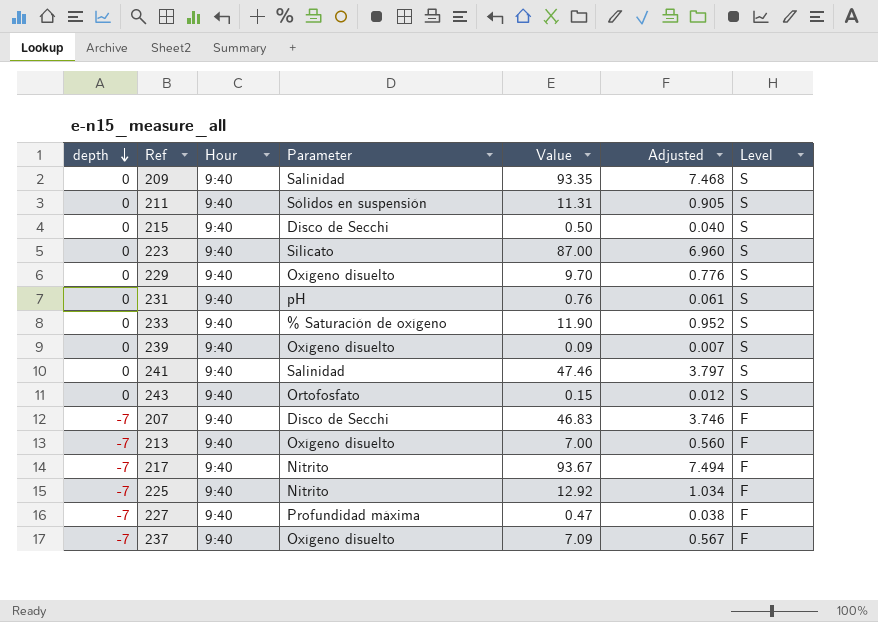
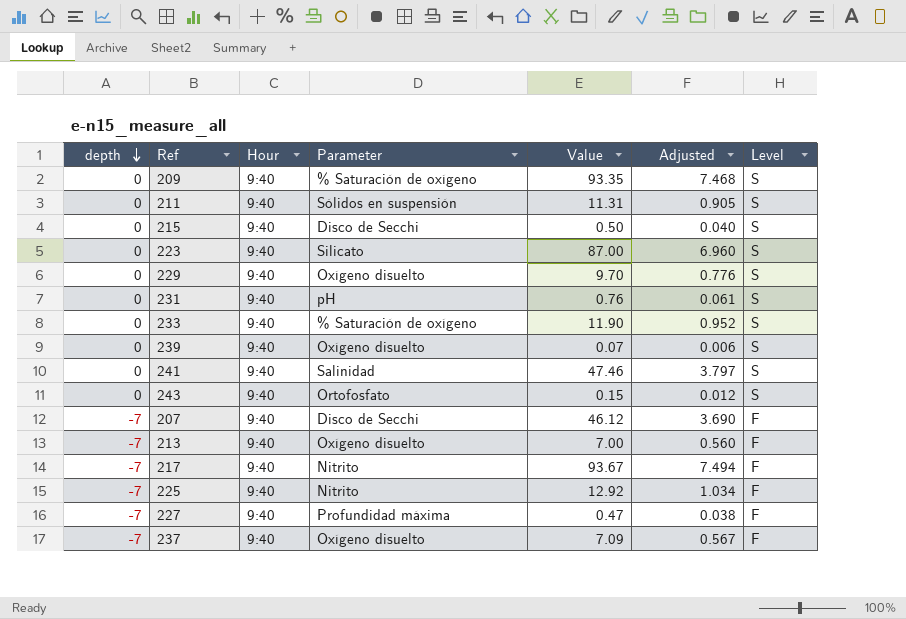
209 | Parameter: Salinidad -> % Saturación de oxígeno
239 | Value: 0.09 -> 0.07
239 | Adjusted: 0.007 -> 0.006
207 | Value: 46.83 -> 46.12
207 | Adjusted: 3.746 -> 3.690

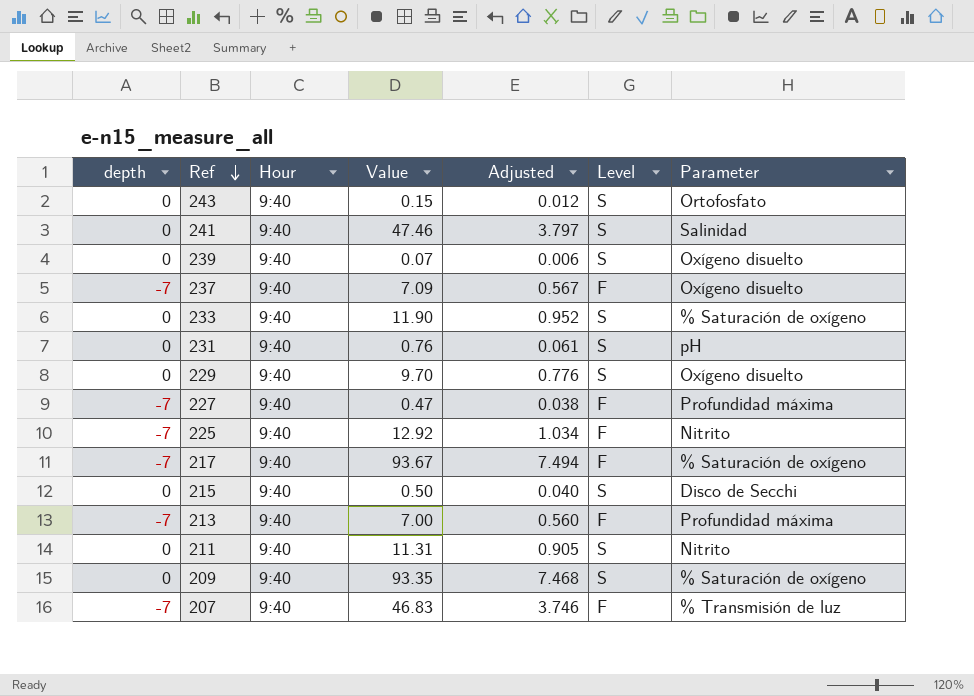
row order: depth descending -> Ref descending
column Parameter | position: 4 -> 7
row 223: 0 | 9:40 | Silicato | 87.00 | 6.960 | S -> none
217 | Parameter: Nitrito -> % Saturación de oxígeno
213 | Parameter: Oxígeno disuelto -> Profundidad máxima
211 | Parameter: Sólidos en suspensión -> Nitrito
207 | Value: 46.12 -> 46.83
207 | Adjusted: 3.690 -> 3.746
207 | Parameter: Disco de Secchi -> % Transmisión de luz

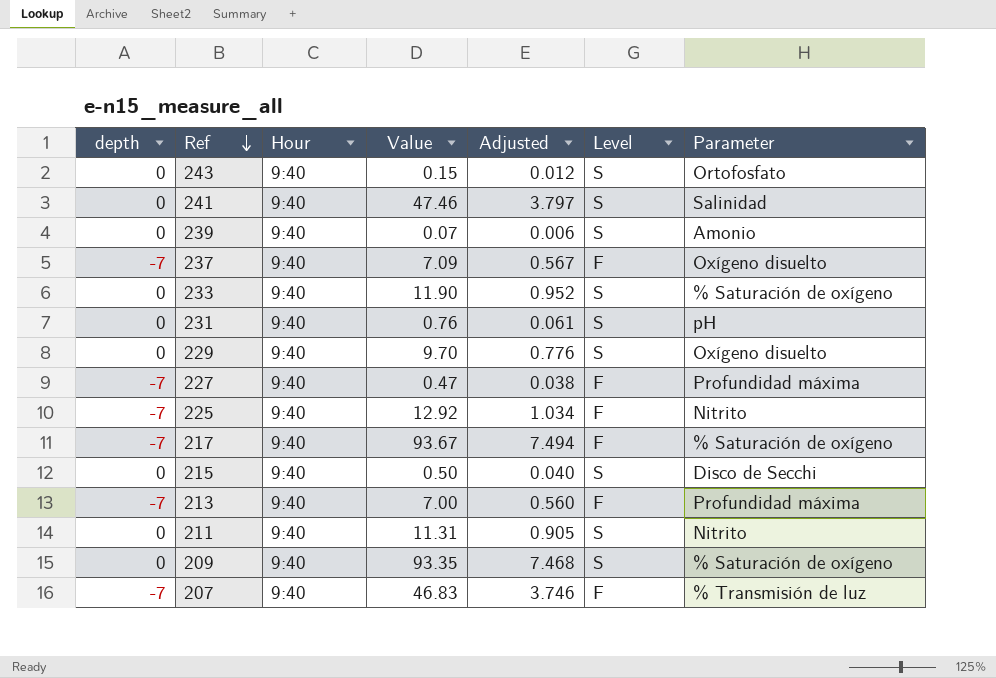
239 | Parameter: Oxígeno disuelto -> Amonio

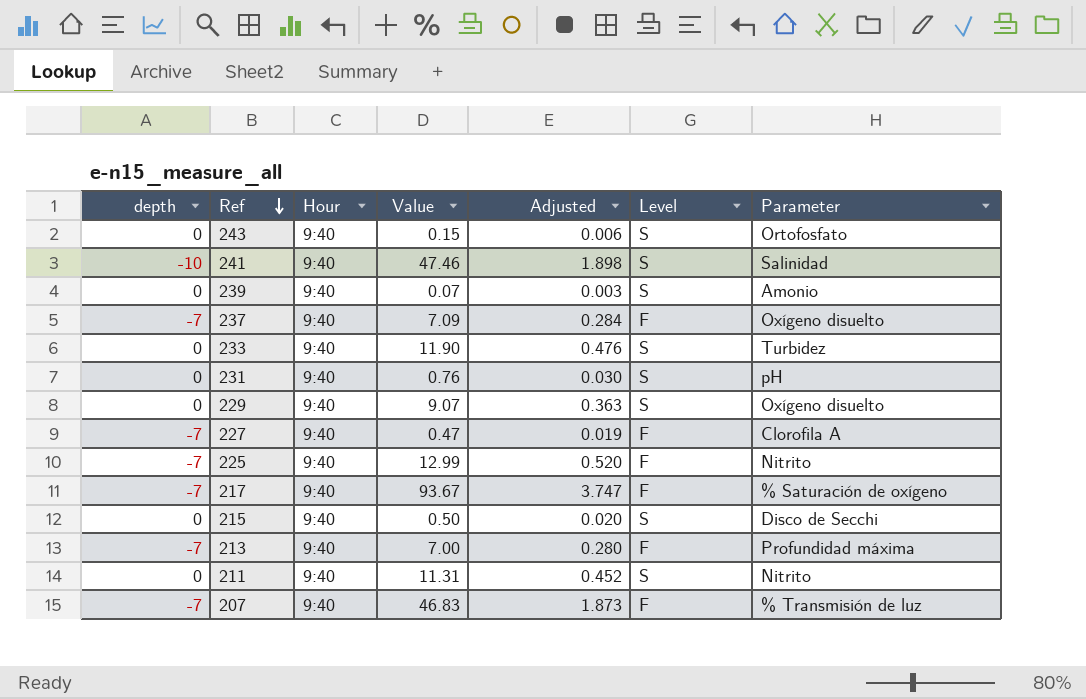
column Adjusted | formula: [Value] * 0.08 -> [Value] * 0.04
row 209: 0 | 9:40 | 93.35 | 7.468 | S | % Saturación de oxígeno -> none
241 | depth: 0 -> -10
233 | Parameter: % Saturación de oxígeno -> Turbidez
229 | Value: 9.70 -> 9.07
227 | Parameter: Profundidad máxima -> Clorofila A
225 | Value: 12.92 -> 12.99

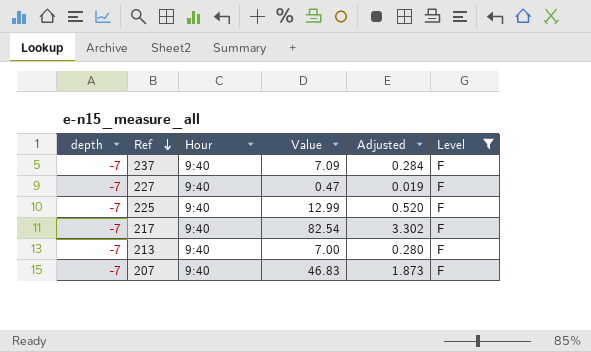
filter: none -> Level = F
column Parameter | position: 7 -> none
217 | Value: 93.67 -> 82.54
217 | Adjusted: 3.747 -> 3.302

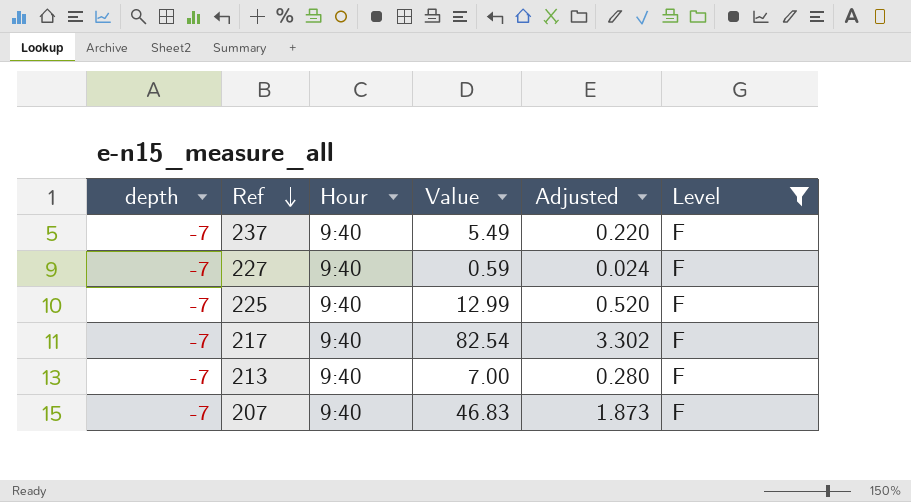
237 | Value: 7.09 -> 5.49
237 | Adjusted: 0.284 -> 0.220
227 | Value: 0.47 -> 0.59
227 | Adjusted: 0.019 -> 0.024

